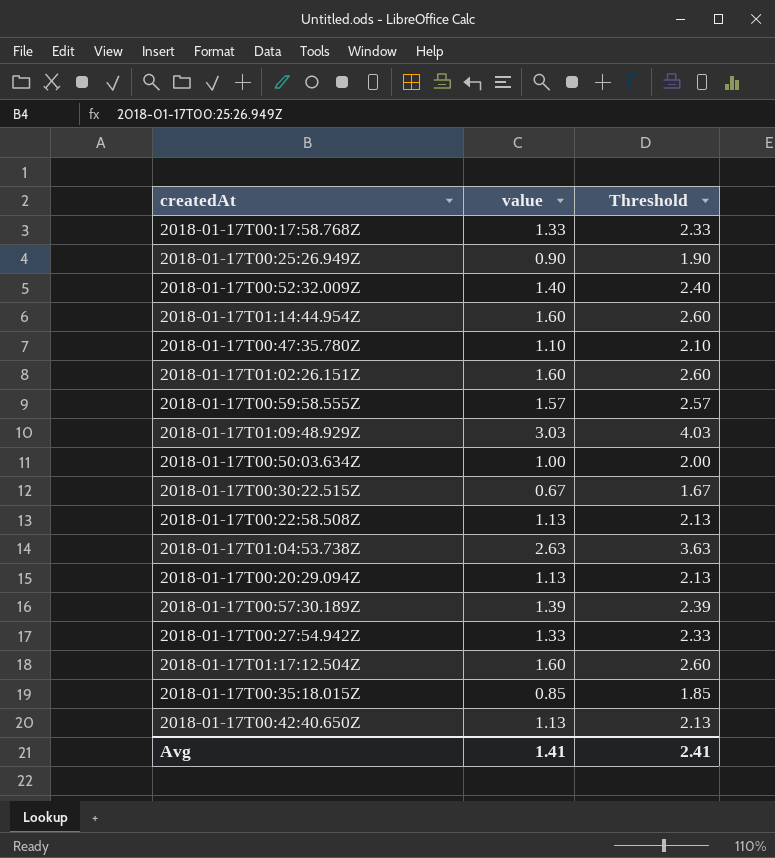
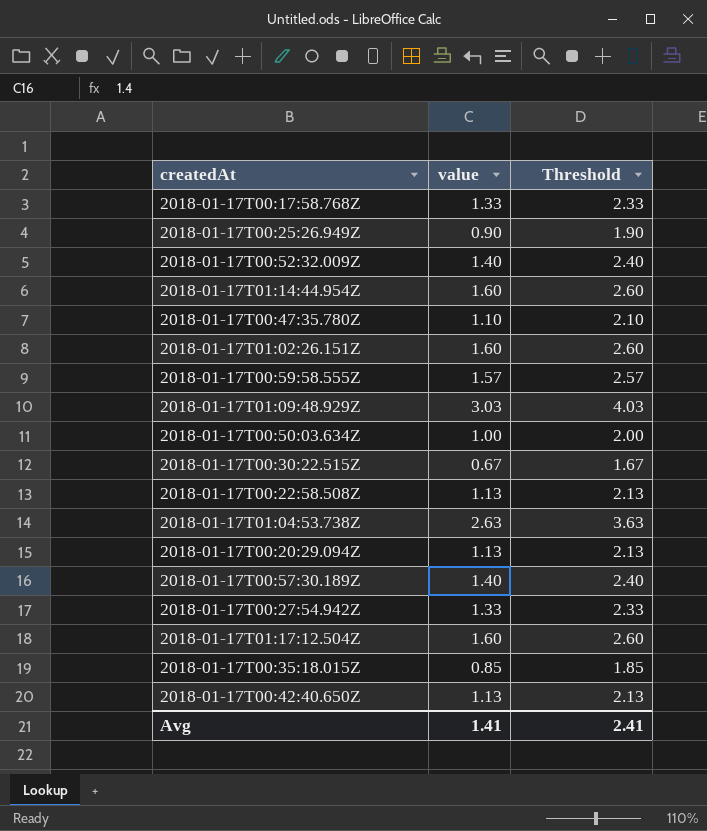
2018-01-17T00:57:30.189Z | value: 1.39 -> 1.40
2018-01-17T00:57:30.189Z | Threshold: 2.39 -> 2.40

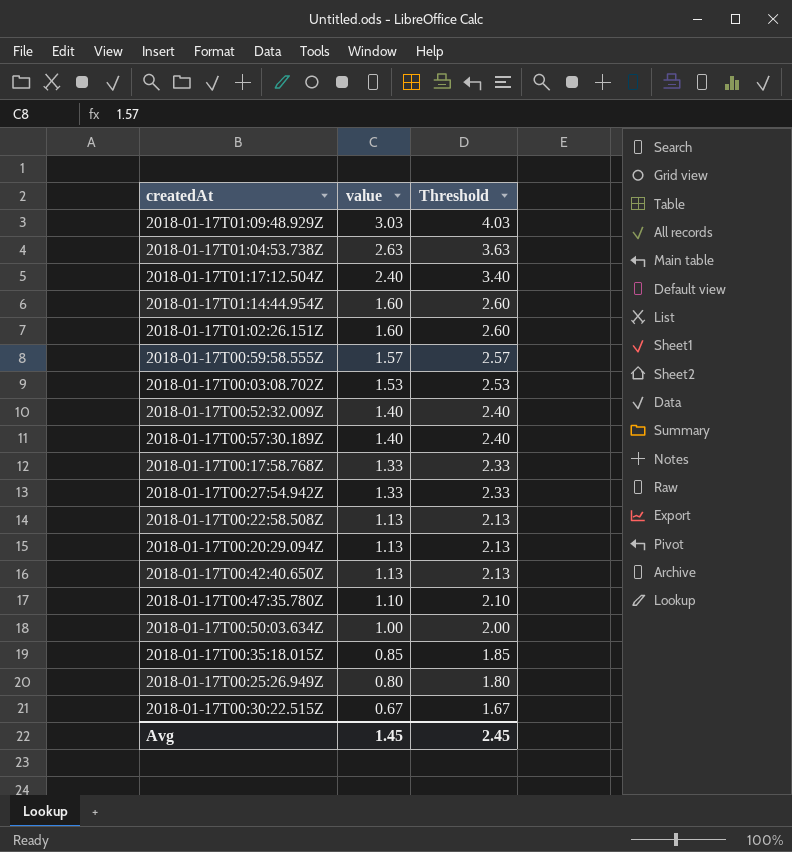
row order: none -> value descending
2018-01-17T01:17:12.504Z | value: 1.60 -> 2.40
2018-01-17T01:17:12.504Z | Threshold: 2.60 -> 3.40
row 2018-01-17T00:03:08.702Z: none -> 1.53 | 2.53
2018-01-17T00:25:26.949Z | value: 0.90 -> 0.80
2018-01-17T00:25:26.949Z | Threshold: 1.90 -> 1.80
Avg | value: 1.41 -> 1.45
Avg | Threshold: 2.41 -> 2.45

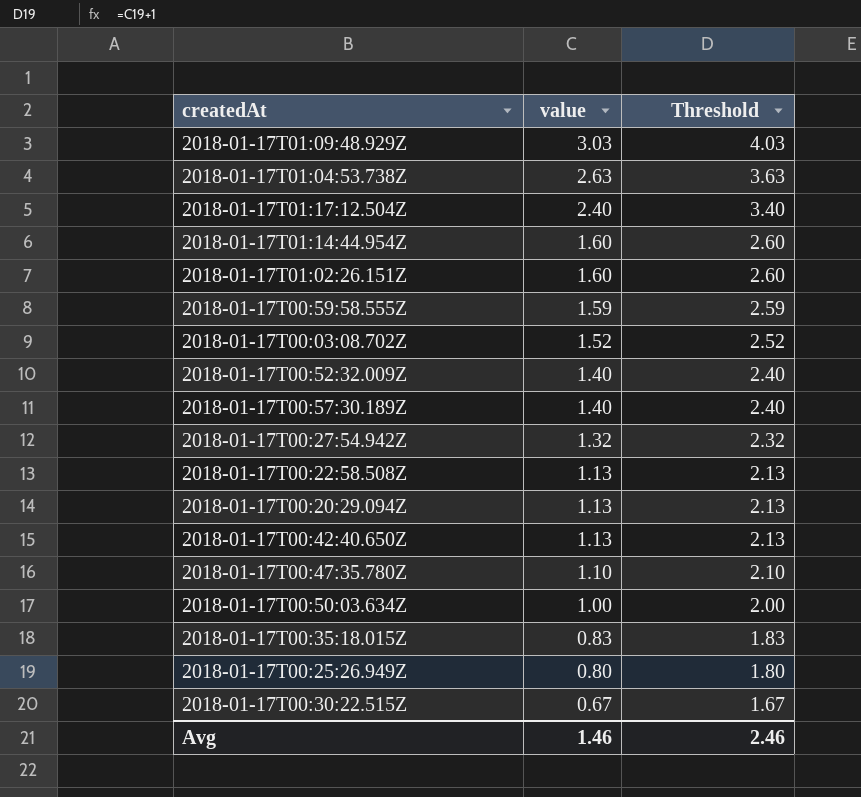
row 2018-01-17T00:17:58.768Z: 1.33 | 2.33 -> none
2018-01-17T00:59:58.555Z | value: 1.57 -> 1.59
2018-01-17T00:59:58.555Z | Threshold: 2.57 -> 2.59
2018-01-17T00:03:08.702Z | value: 1.53 -> 1.52
2018-01-17T00:03:08.702Z | Threshold: 2.53 -> 2.52
2018-01-17T00:27:54.942Z | value: 1.33 -> 1.32
2018-01-17T00:27:54.942Z | Threshold: 2.33 -> 2.32
2018-01-17T00:35:18.015Z | value: 0.85 -> 0.83
2018-01-17T00:35:18.015Z | Threshold: 1.85 -> 1.83
Avg | value: 1.45 -> 1.46
Avg | Threshold: 2.45 -> 2.46

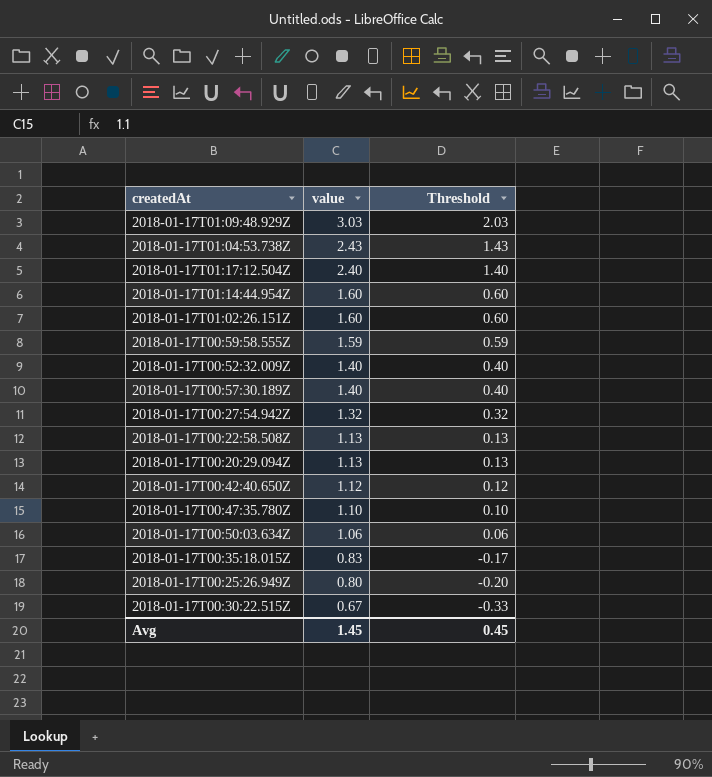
column Threshold | formula: [value] + 1 -> [value] - 1
row 2018-01-17T00:03:08.702Z: 1.52 | 2.52 -> none
2018-01-17T01:04:53.738Z | value: 2.63 -> 2.43
2018-01-17T00:42:40.650Z | value: 1.13 -> 1.12
2018-01-17T00:50:03.634Z | value: 1.00 -> 1.06
Avg | value: 1.46 -> 1.45
Avg | Threshold: 2.46 -> 0.45

